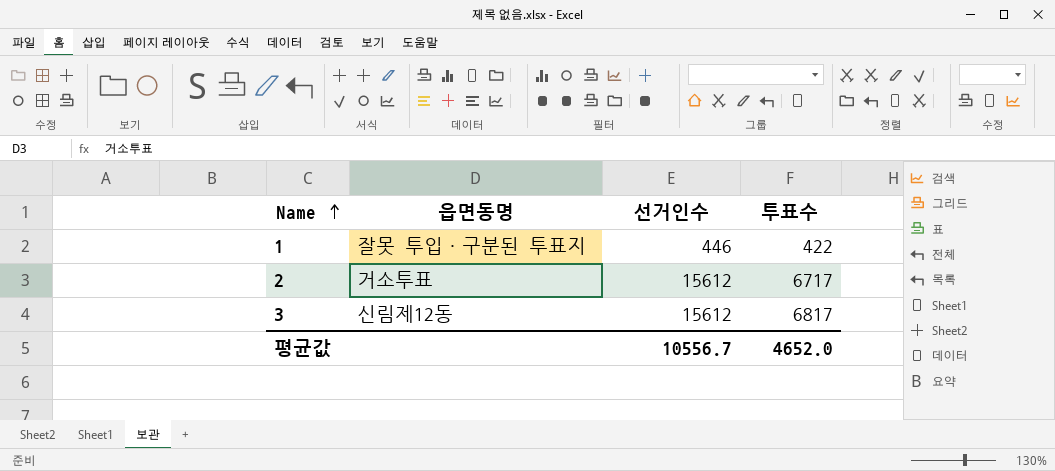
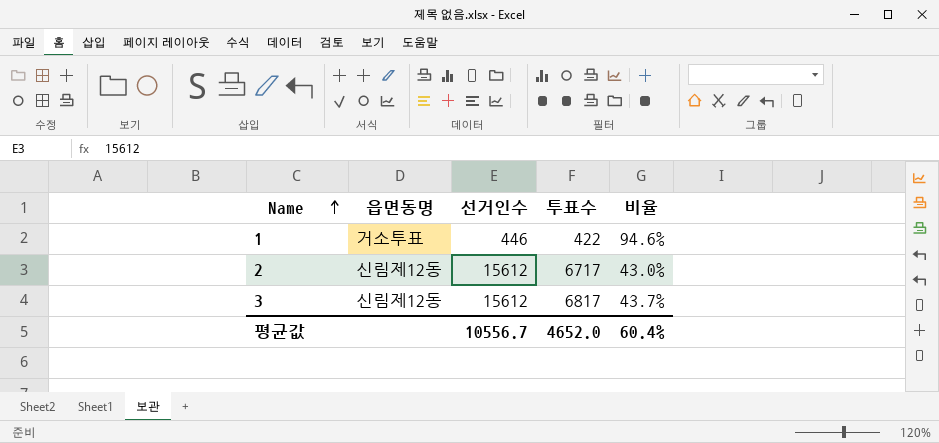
column 비율 | formula: none -> [투표수] / [선거인수]
1 | 읍면동명: 잘못 투입·구분된 투표지 -> 거소투표
2 | 읍면동명: 거소투표 -> 신림제12동

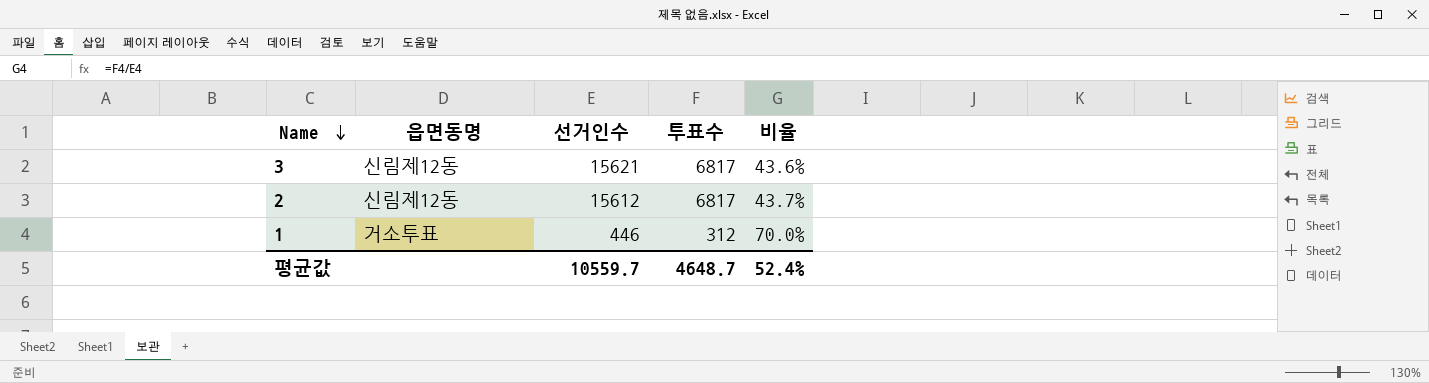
row order: Name ascending -> Name descending
3 | 선거인수: 15612 -> 15621
3 | 비율: 43.7% -> 43.6%
2 | 투표수: 6717 -> 6817
2 | 비율: 43.0% -> 43.7%
1 | 투표수: 422 -> 312
1 | 비율: 94.6% -> 70.0%
평균값 | 선거인수: 10556.7 -> 10559.7
평균값 | 투표수: 4652.0 -> 4648.7
평균값 | 비율: 60.4% -> 52.4%

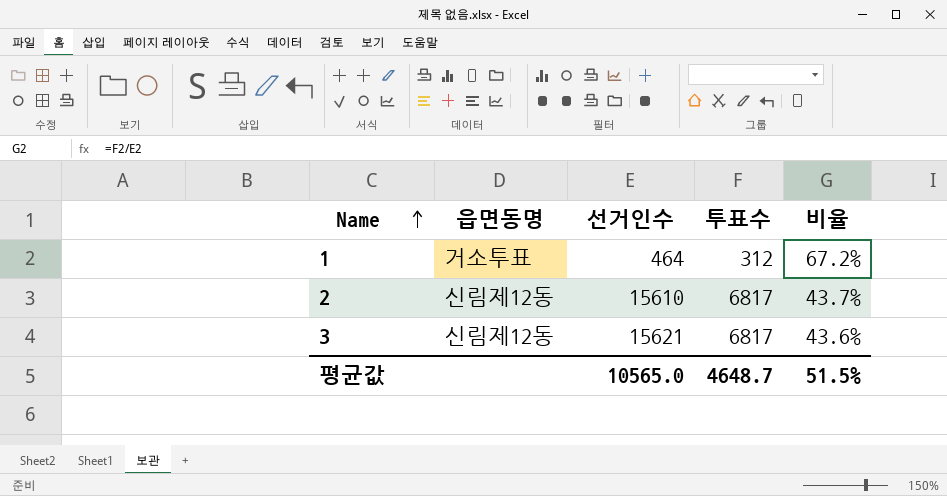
row order: Name descending -> Name ascending
1 | 선거인수: 446 -> 464
1 | 비율: 70.0% -> 67.2%
2 | 선거인수: 15612 -> 15610
평균값 | 선거인수: 10559.7 -> 10565.0
평균값 | 비율: 52.4% -> 51.5%

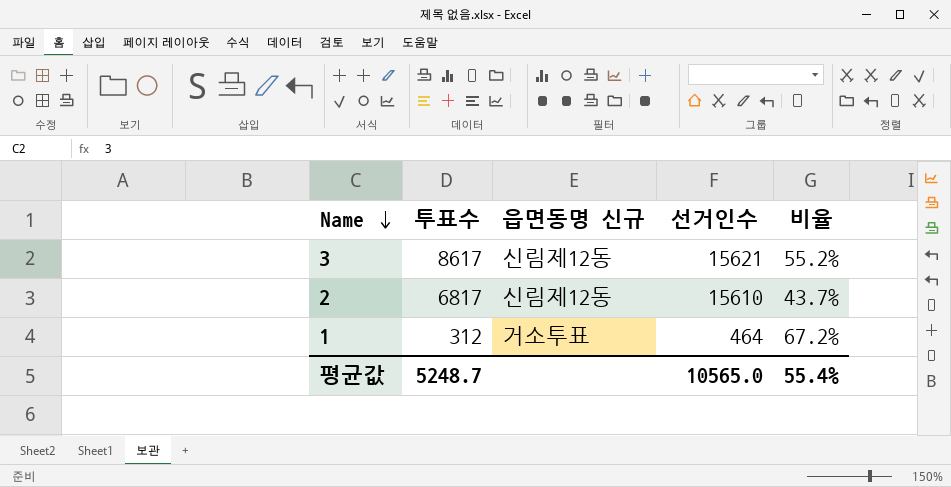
row order: Name ascending -> Name descending
column 투표수 | position: 4 -> 2
column name: 읍면동명 -> 읍면동명 신규
3 | 투표수: 6817 -> 8617
3 | 비율: 43.6% -> 55.2%
평균값 | 투표수: 4648.7 -> 5248.7
평균값 | 비율: 51.5% -> 55.4%

